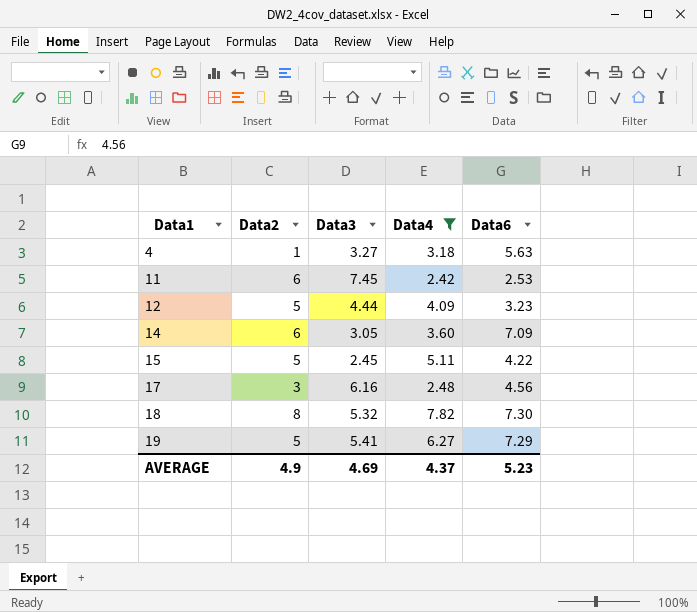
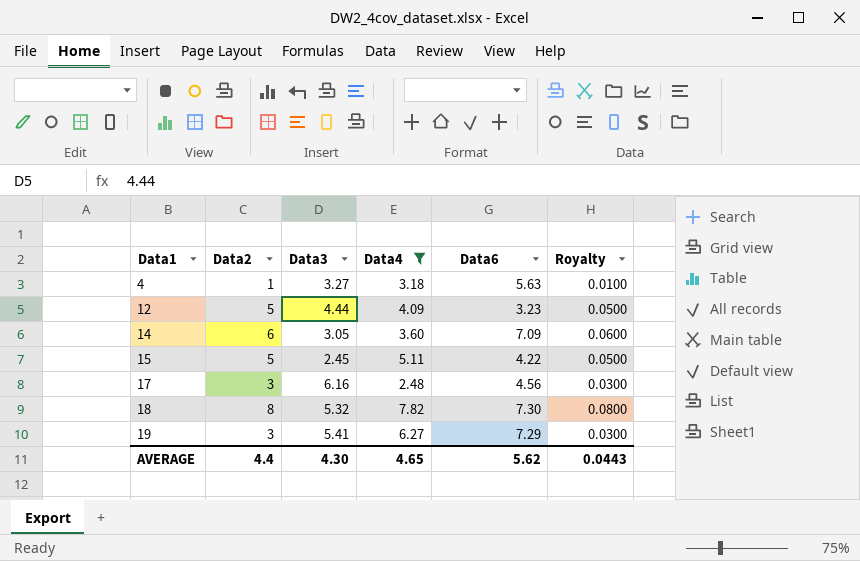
column Royalty | formula: none -> [Data2] * 0.01
row 11: 6 | 7.45 | 2.42 | 2.53 -> none
19 | Data2: 5 -> 3
AVERAGE | Data2: 4.9 -> 4.4
AVERAGE | Data3: 4.69 -> 4.30
AVERAGE | Data4: 4.37 -> 4.65
AVERAGE | Data6: 5.23 -> 5.62

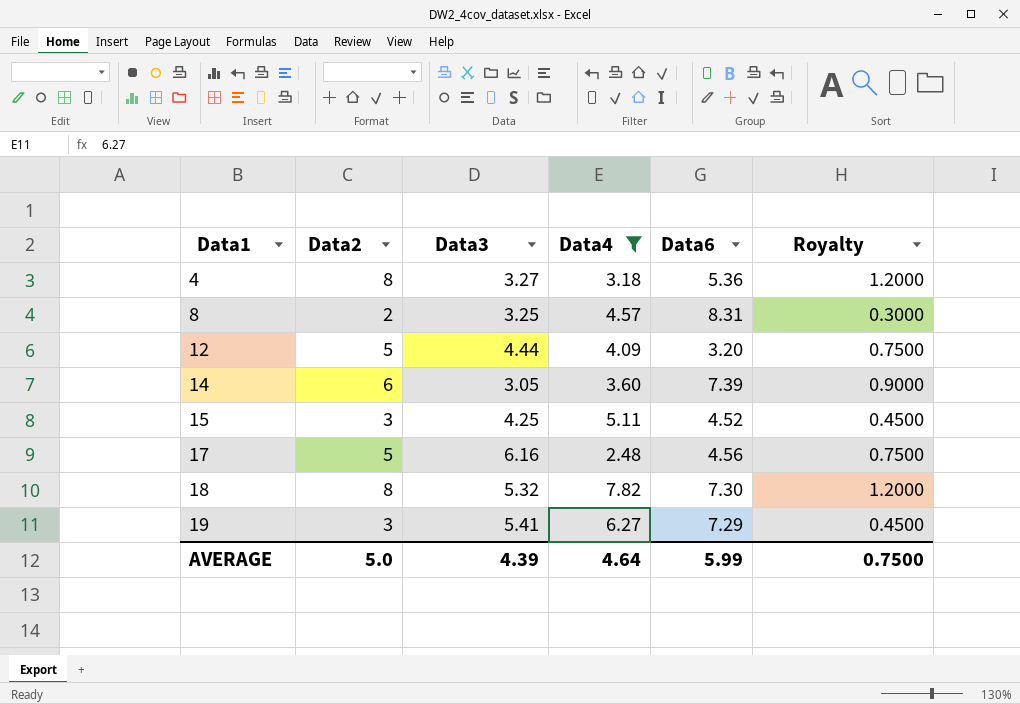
column Royalty | formula: [Data2] * 0.01 -> [Data2] * 0.15
4 | Data2: 1 -> 8
4 | Data6: 5.63 -> 5.36
row 8: none -> 2 | 3.25 | 4.57 | 8.31 | 0.3000
12 | Data6: 3.23 -> 3.20
14 | Data6: 7.09 -> 7.39
15 | Data2: 5 -> 3
15 | Data3: 2.45 -> 4.25
15 | Data6: 4.22 -> 4.52
17 | Data2: 3 -> 5
AVERAGE | Data2: 4.4 -> 5.0
AVERAGE | Data3: 4.30 -> 4.39
AVERAGE | Data4: 4.65 -> 4.64
AVERAGE | Data6: 5.62 -> 5.99
AVERAGE | Royalty: 0.0443 -> 0.7500

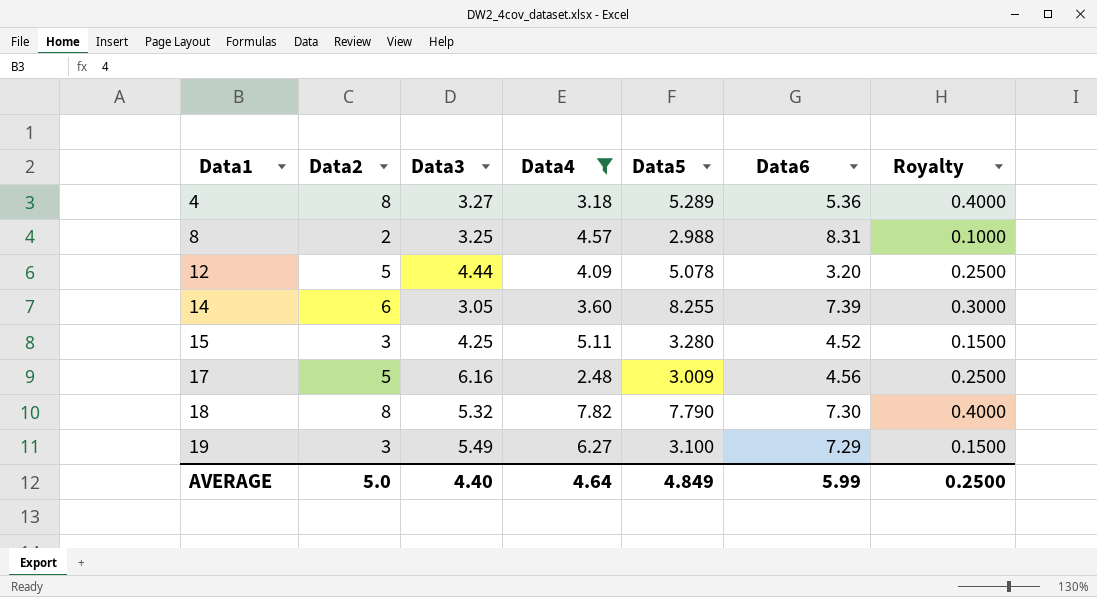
column Data5 | position: none -> 5
column Royalty | formula: [Data2] * 0.15 -> [Data2] * 0.05
19 | Data3: 5.41 -> 5.49
AVERAGE | Data3: 4.39 -> 4.40
AVERAGE | Royalty: 0.7500 -> 0.2500

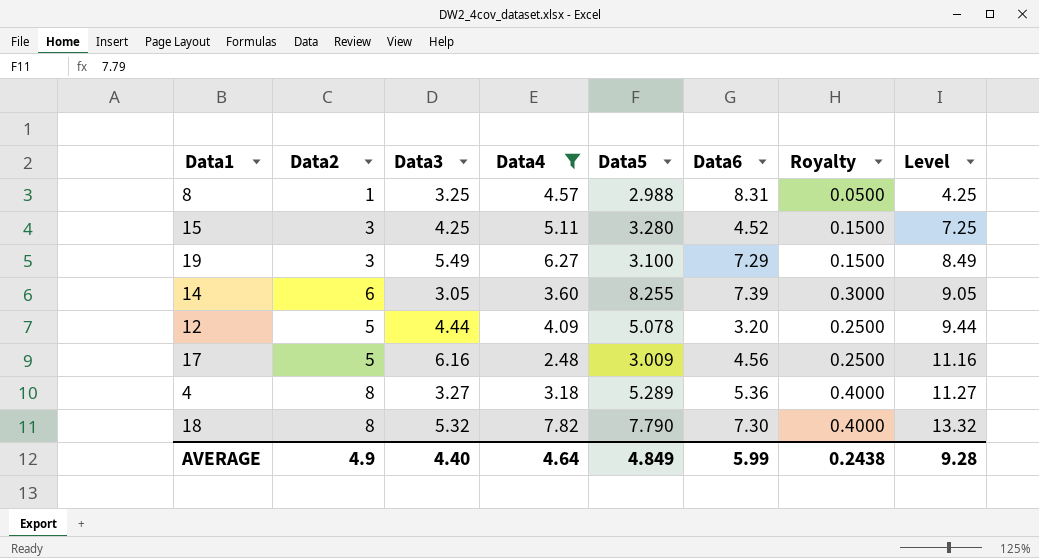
row order: Data1 ascending -> Level ascending
column Level | formula: none -> [Data2] + [Data3]
8 | Data2: 2 -> 1
8 | Royalty: 0.1000 -> 0.0500
AVERAGE | Data2: 5.0 -> 4.9
AVERAGE | Royalty: 0.2500 -> 0.2438

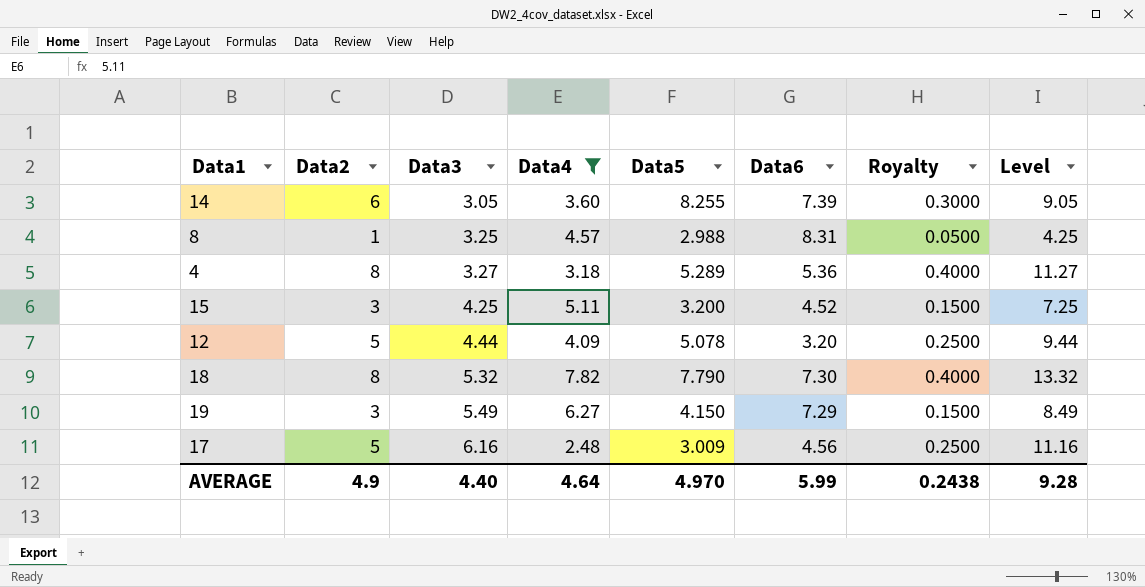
row order: Level ascending -> Data3 ascending
15 | Data5: 3.280 -> 3.200
19 | Data5: 3.100 -> 4.150
AVERAGE | Data5: 4.849 -> 4.970

